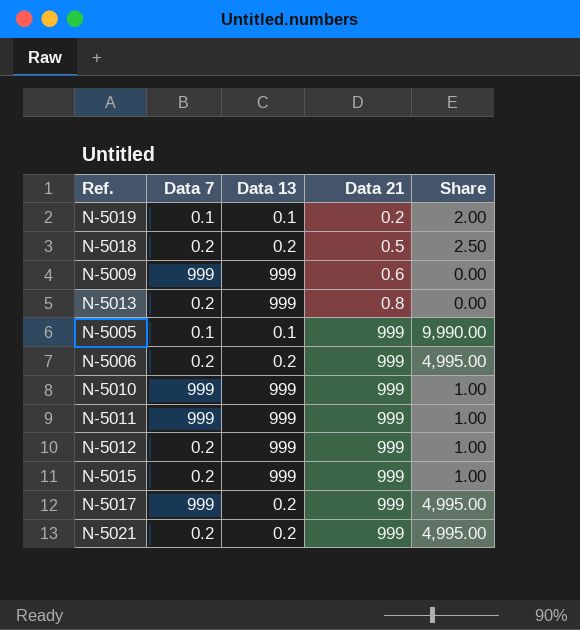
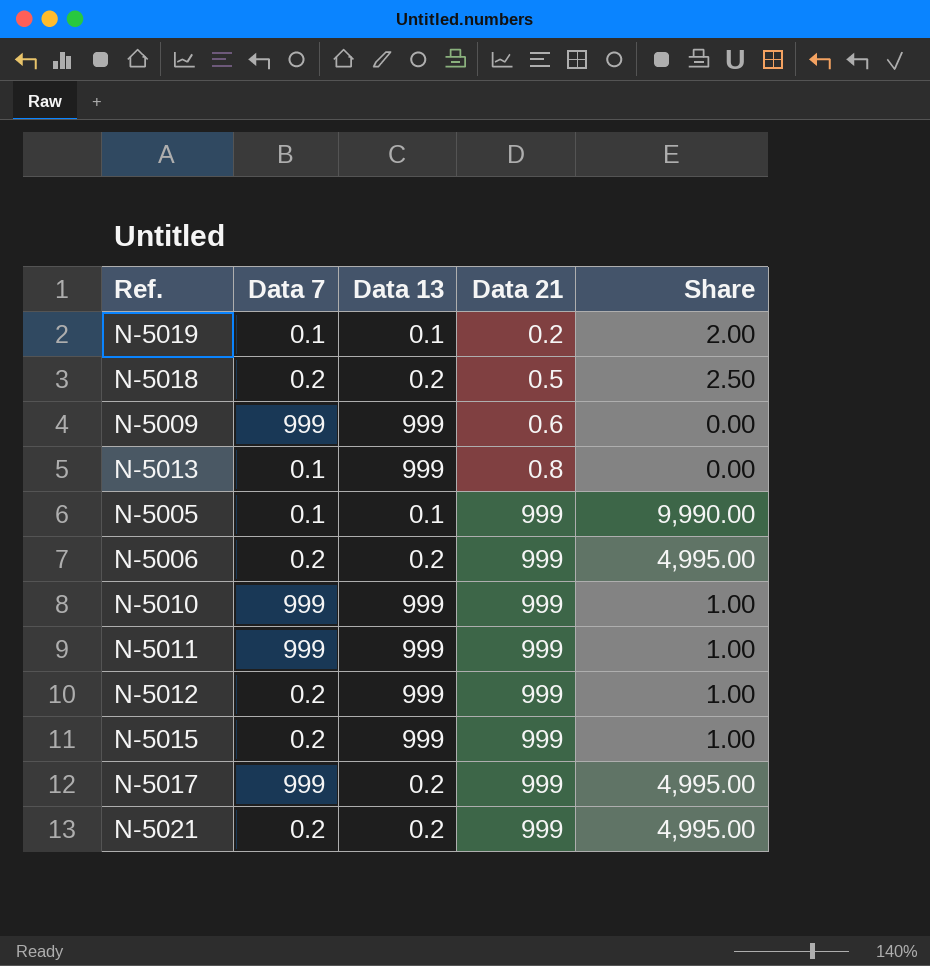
N-5013 | Data 7: 0.2 -> 0.1

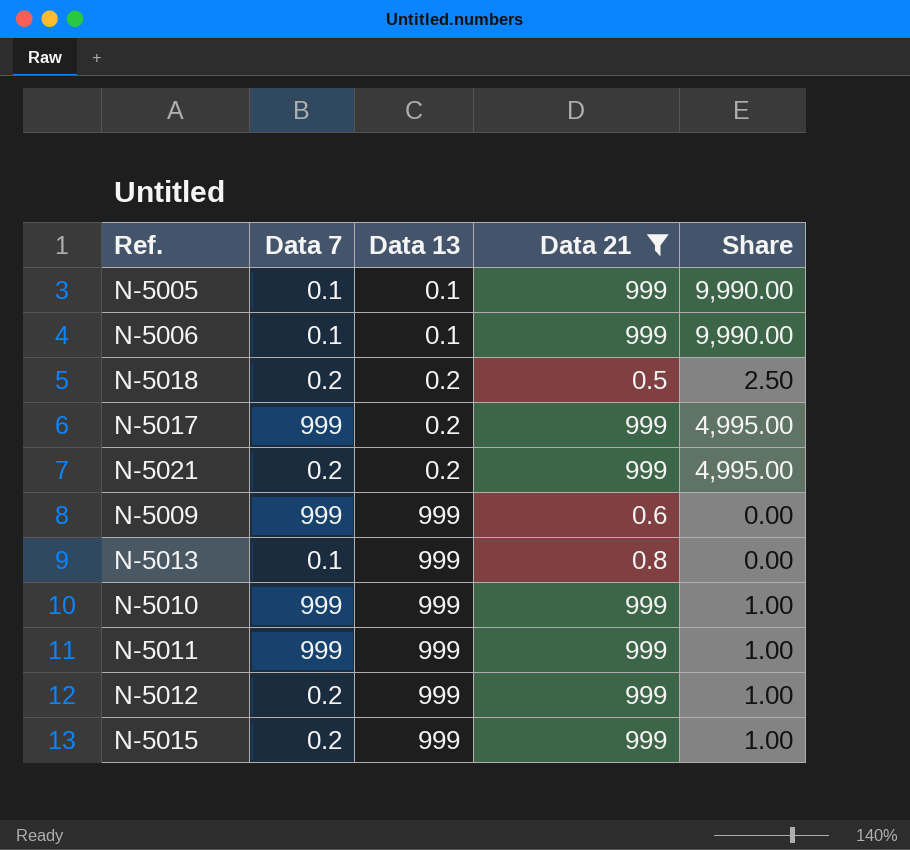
filter: none -> Data 21 != 0.2
row order: Data 21 ascending -> Data 13 ascending
N-5006 | Data 7: 0.2 -> 0.1
N-5006 | Data 13: 0.2 -> 0.1
N-5006 | Share: 4,995.00 -> 9,990.00

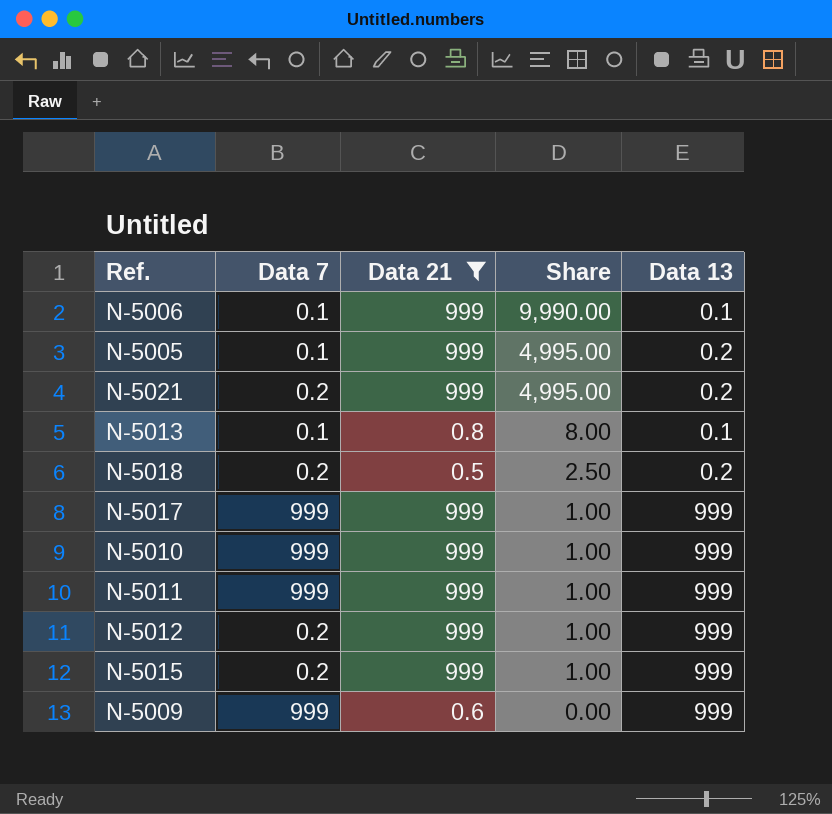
row order: Data 13 ascending -> Share descending
column Data 13 | position: 3 -> 5
N-5005 | Share: 9,990.00 -> 4,995.00
N-5005 | Data 13: 0.1 -> 0.2
N-5013 | Share: 0.00 -> 8.00
N-5013 | Data 13: 999 -> 0.1
N-5017 | Share: 4,995.00 -> 1.00
N-5017 | Data 13: 0.2 -> 999

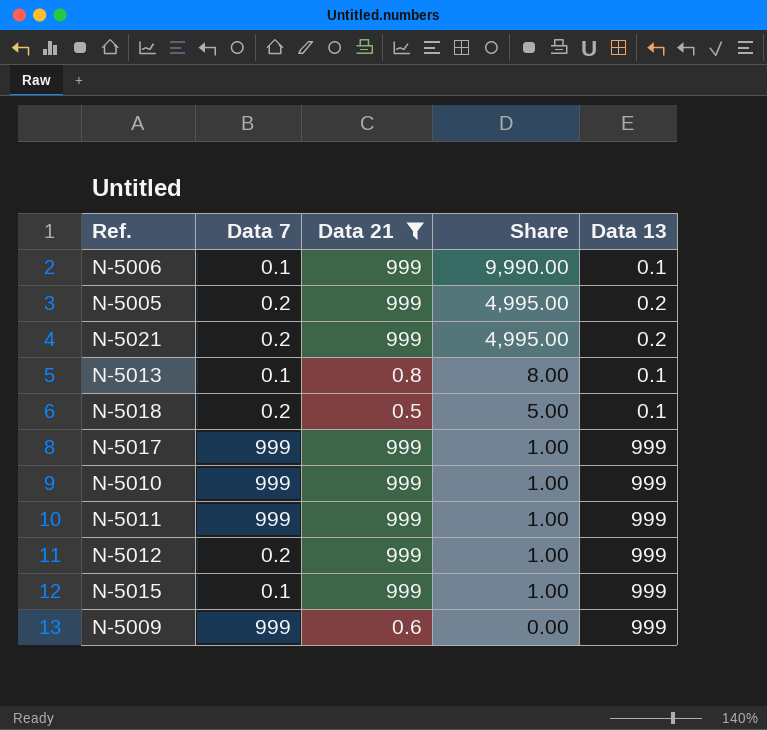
N-5005 | Data 7: 0.1 -> 0.2
N-5018 | Share: 2.50 -> 5.00
N-5018 | Data 13: 0.2 -> 0.1
N-5015 | Data 7: 0.2 -> 0.1

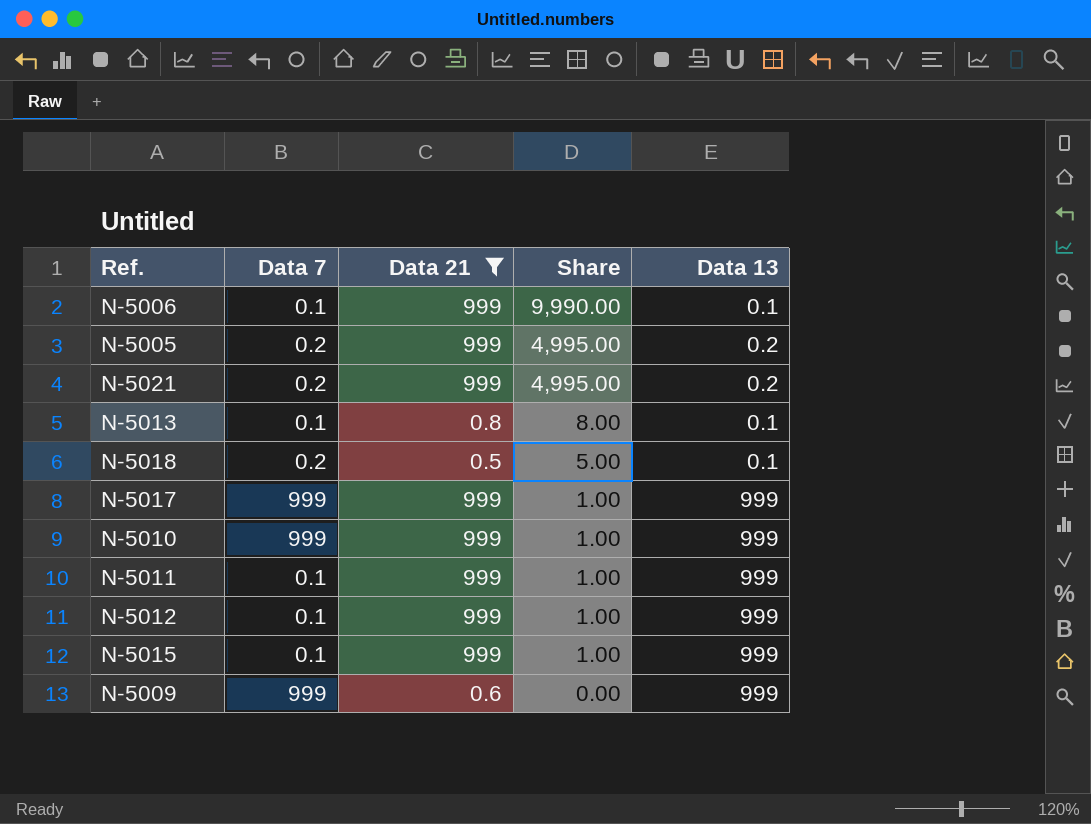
N-5011 | Data 7: 999 -> 0.1
N-5012 | Data 7: 0.2 -> 0.1

